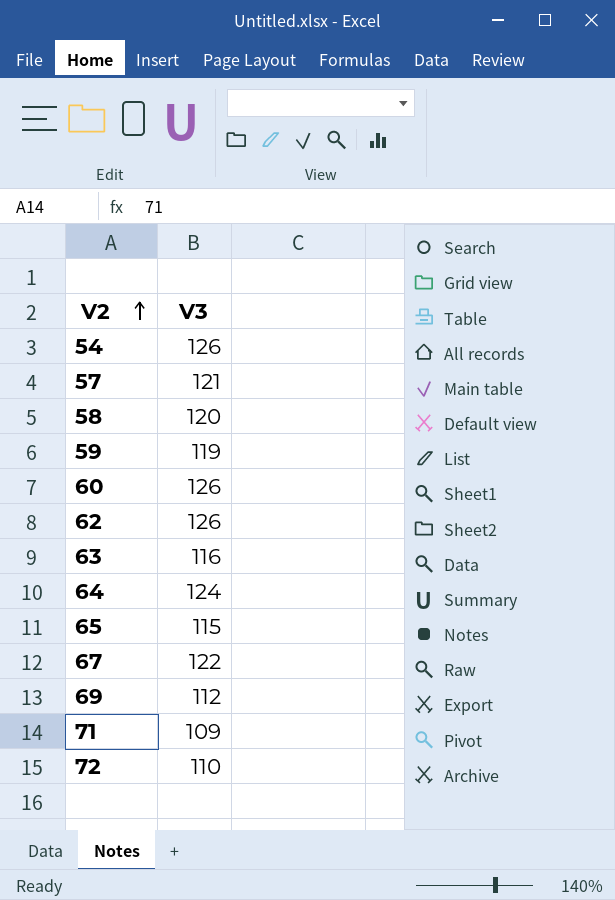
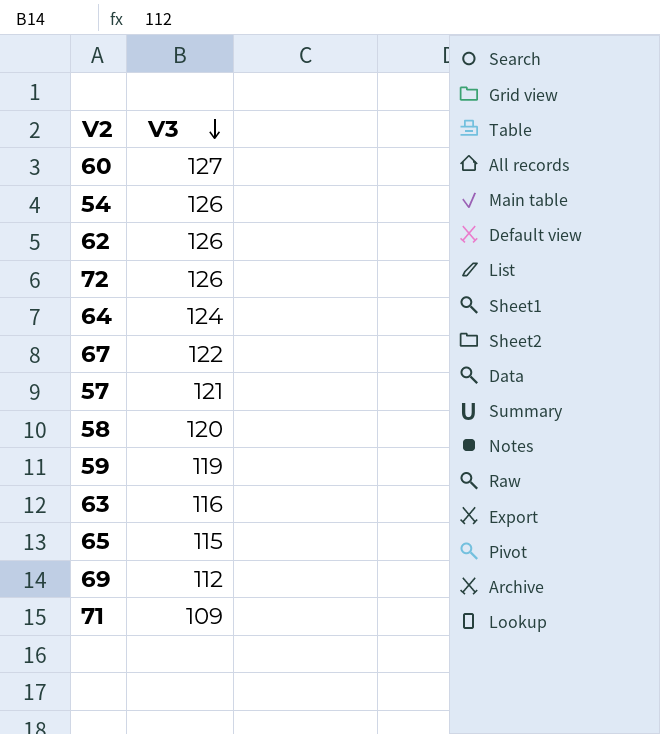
row order: V2 ascending -> V3 descending
60 | V3: 126 -> 127
72 | V3: 110 -> 126

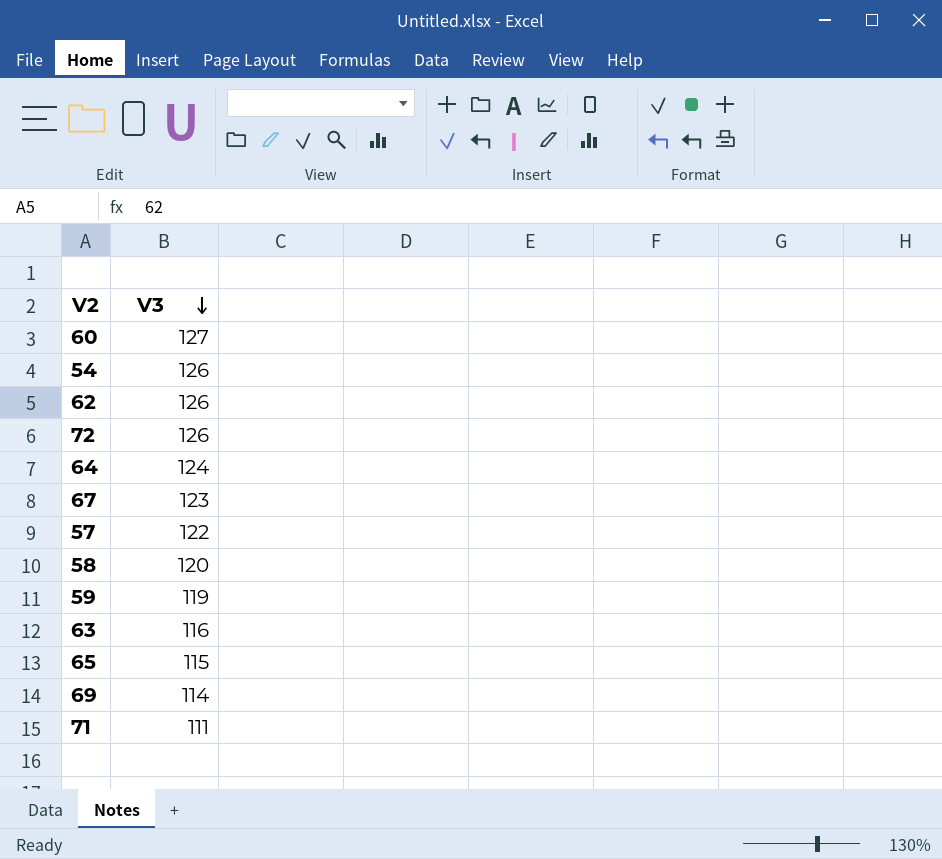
67 | V3: 122 -> 123
57 | V3: 121 -> 122
69 | V3: 112 -> 114
71 | V3: 109 -> 111

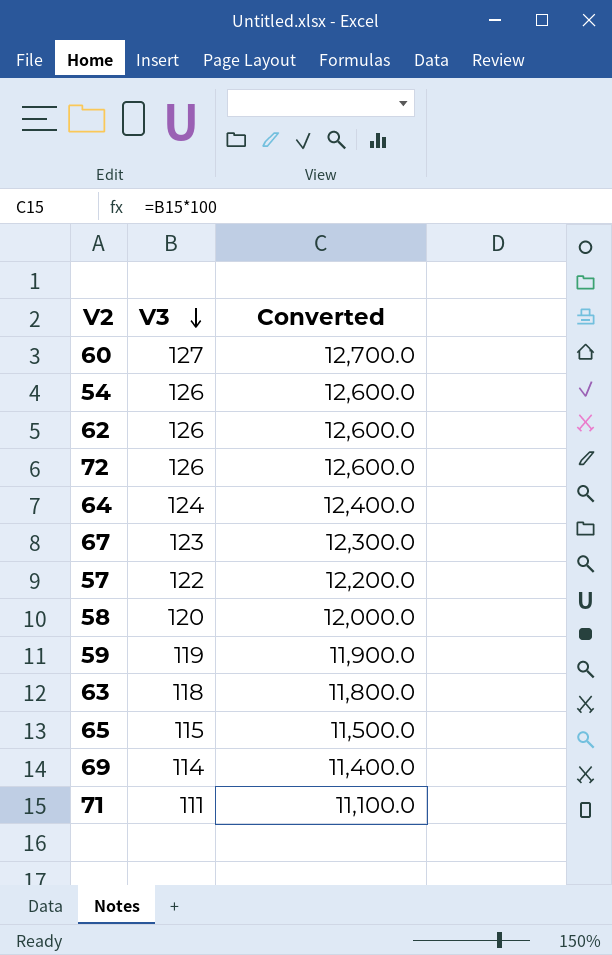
column Converted | formula: none -> [V3] * 100
63 | V3: 116 -> 118

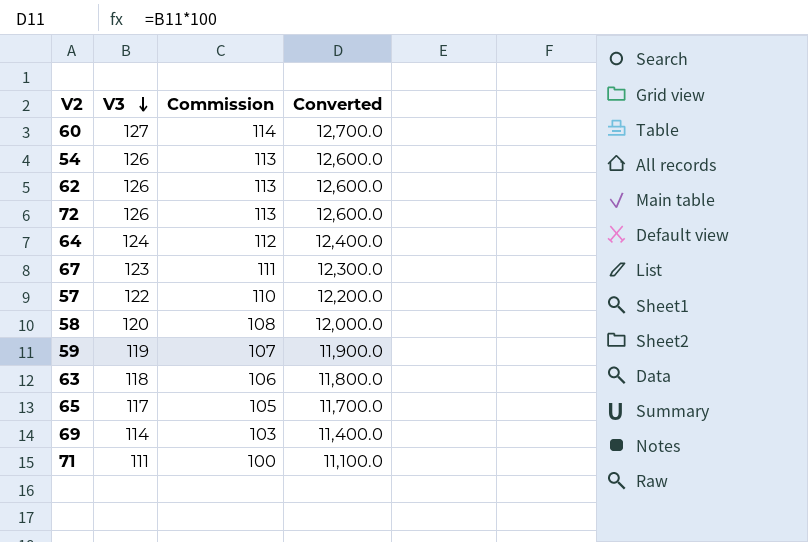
column Commission | formula: none -> [V3] * 0.9
65 | V3: 115 -> 117
65 | Converted: 11,500.0 -> 11,700.0

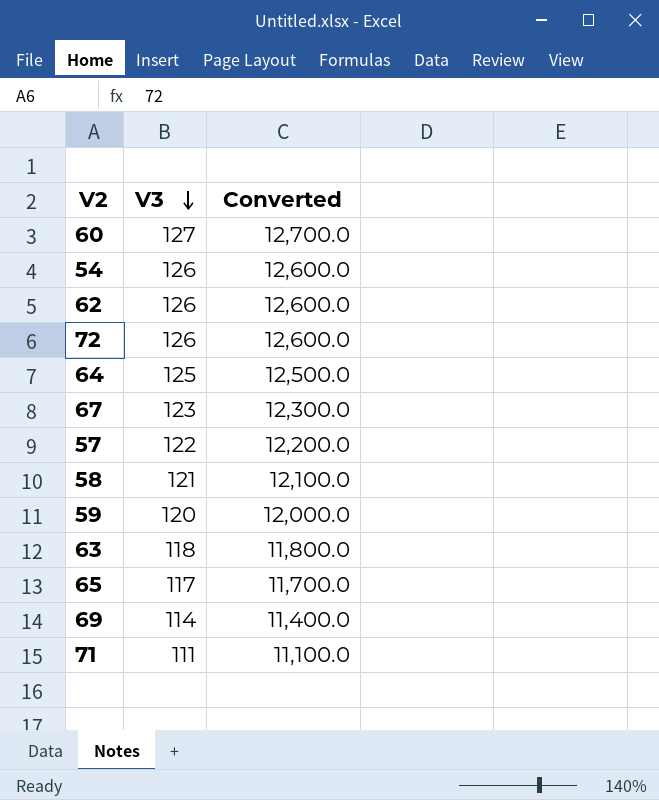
column Commission | formula: [V3] * 0.9 -> none
64 | V3: 124 -> 125
64 | Converted: 12,400.0 -> 12,500.0
58 | V3: 120 -> 121
58 | Converted: 12,000.0 -> 12,100.0
59 | V3: 119 -> 120
59 | Converted: 11,900.0 -> 12,000.0

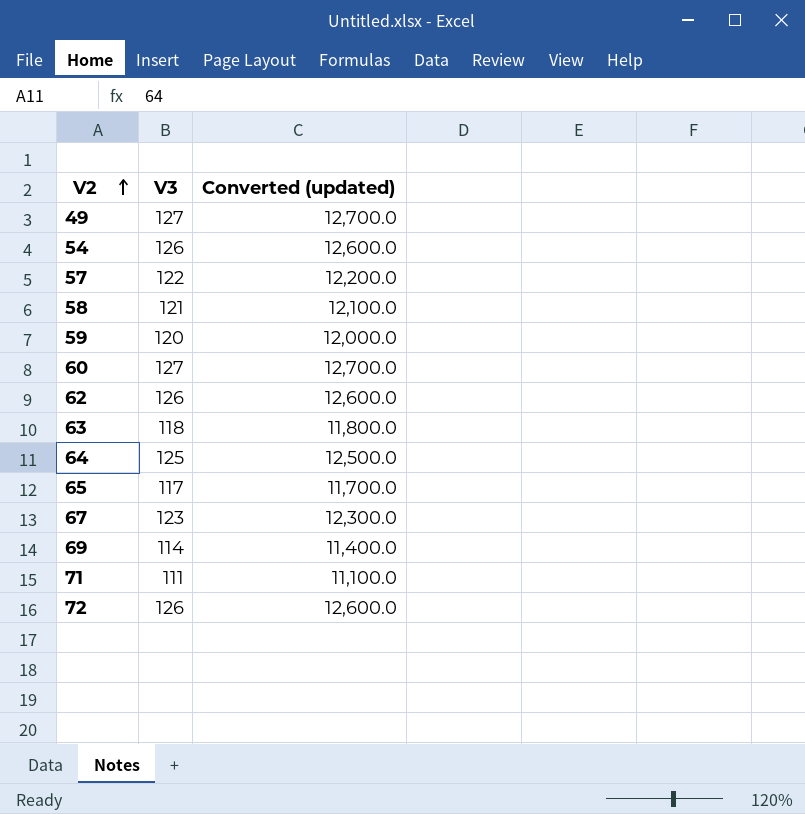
row order: V3 descending -> V2 ascending
column name: Converted -> Converted (updated)
row 49: none -> 127 | 12,700.0

